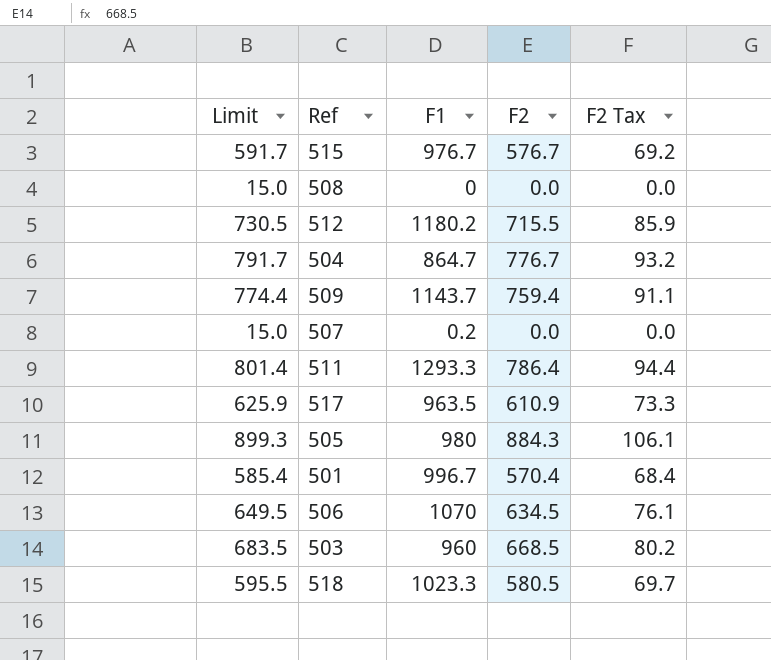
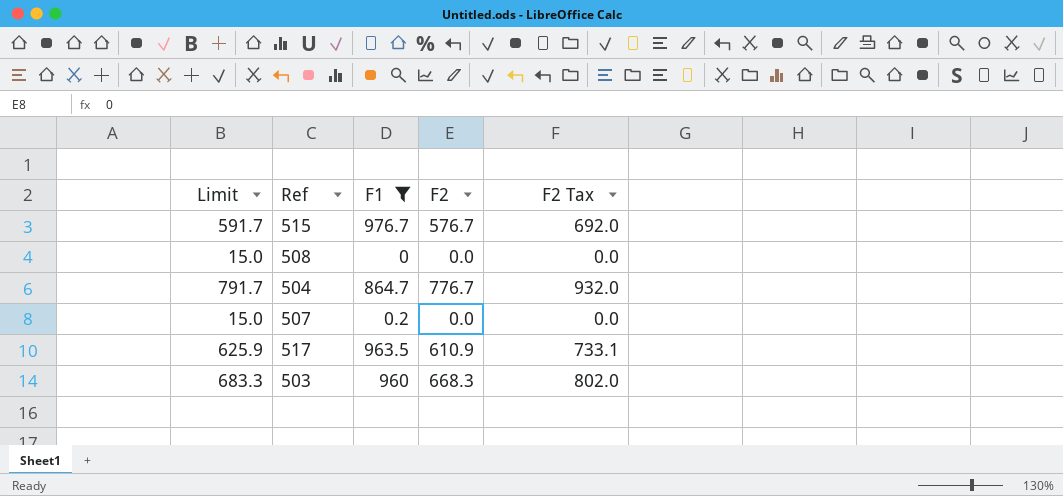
filter: none -> F1 <= 976.7
column F2 Tax | formula: [F2] * 0.12 -> [F2] * 1.2
503 | Limit: 683.5 -> 683.3
503 | F2: 668.5 -> 668.3

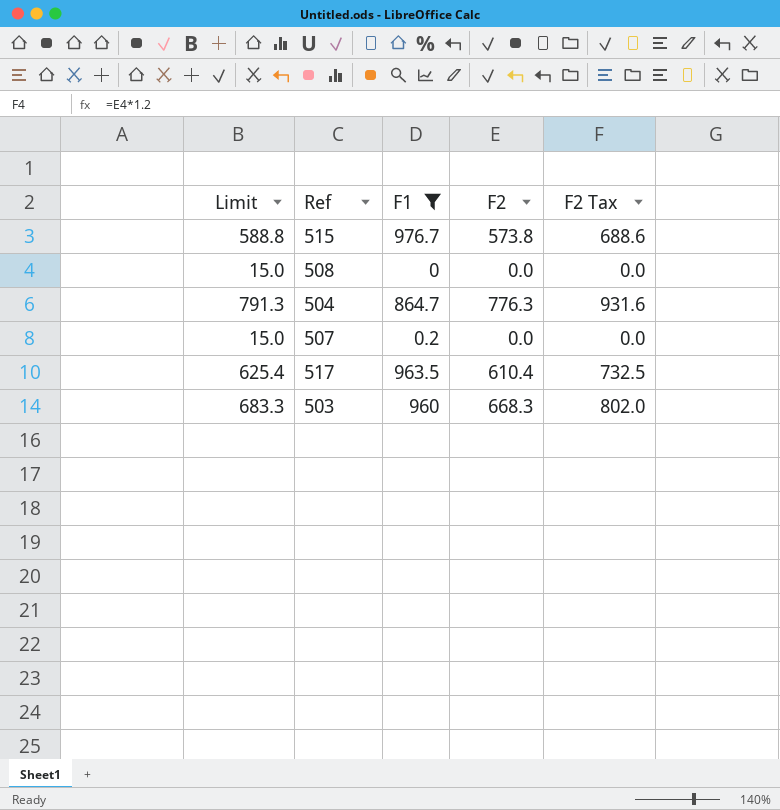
515 | Limit: 591.7 -> 588.8
515 | F2: 576.7 -> 573.8
515 | F2 Tax: 692.0 -> 688.6
504 | Limit: 791.7 -> 791.3
504 | F2: 776.7 -> 776.3
504 | F2 Tax: 932.0 -> 931.6
517 | Limit: 625.9 -> 625.4
517 | F2: 610.9 -> 610.4
517 | F2 Tax: 733.1 -> 732.5

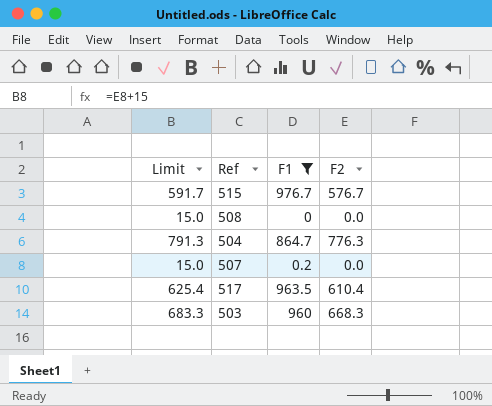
column F2 Tax | formula: [F2] * 1.2 -> none
515 | Limit: 588.8 -> 591.7
515 | F2: 573.8 -> 576.7

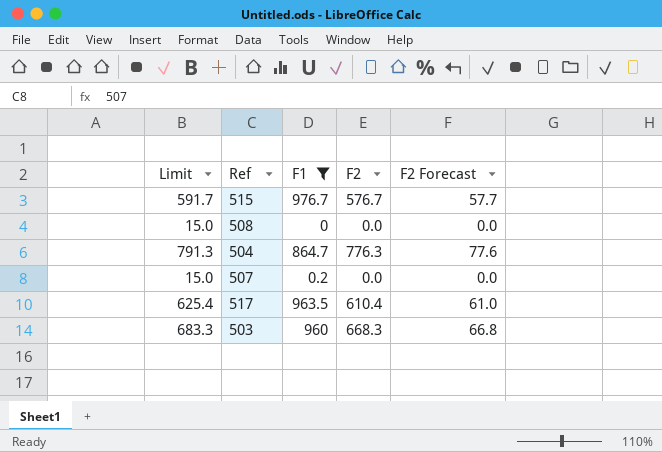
column F2 Forecast | formula: none -> [F2] * 0.1

